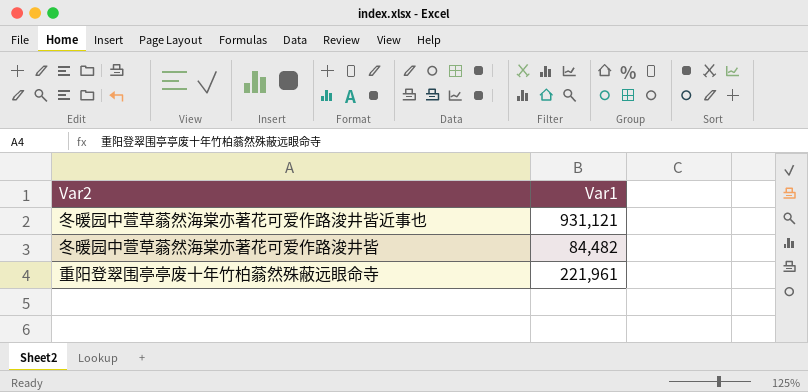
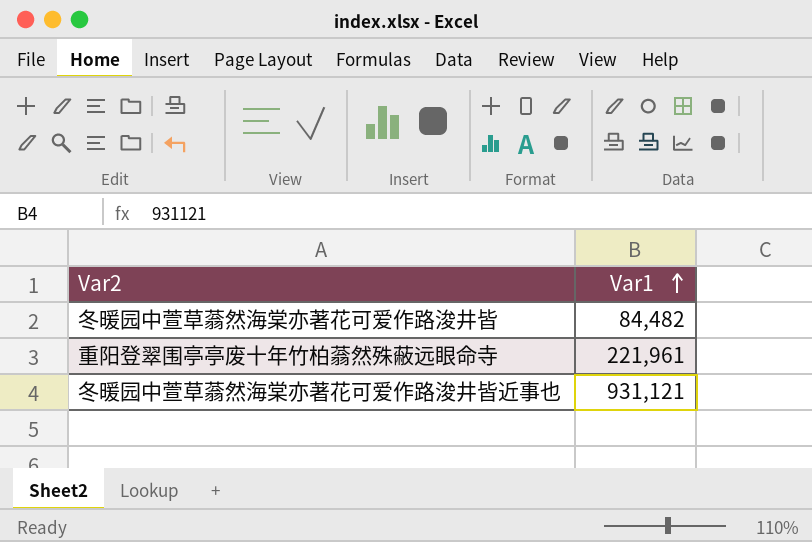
row order: none -> Var1 ascending

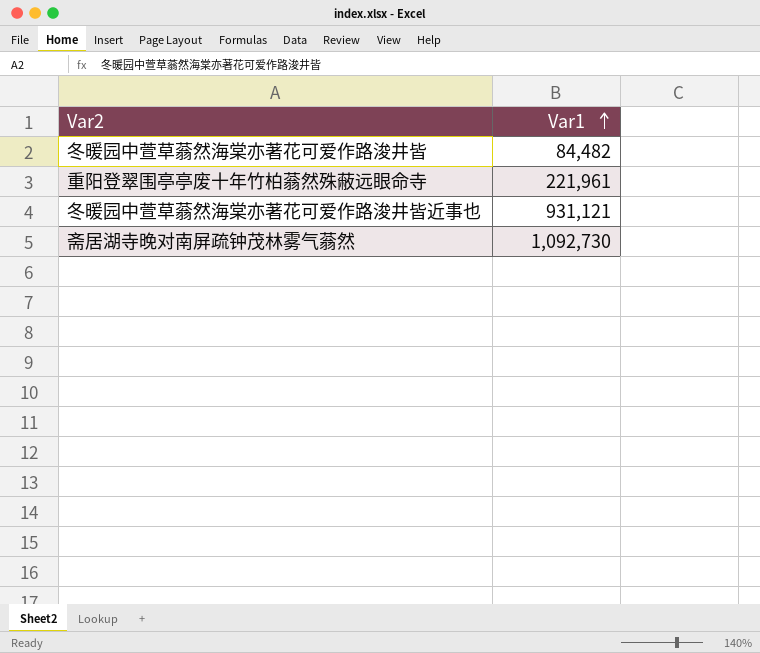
row 斋居湖寺晚对南屏疏钟茂林雾气蓊然: none -> 1,092,730

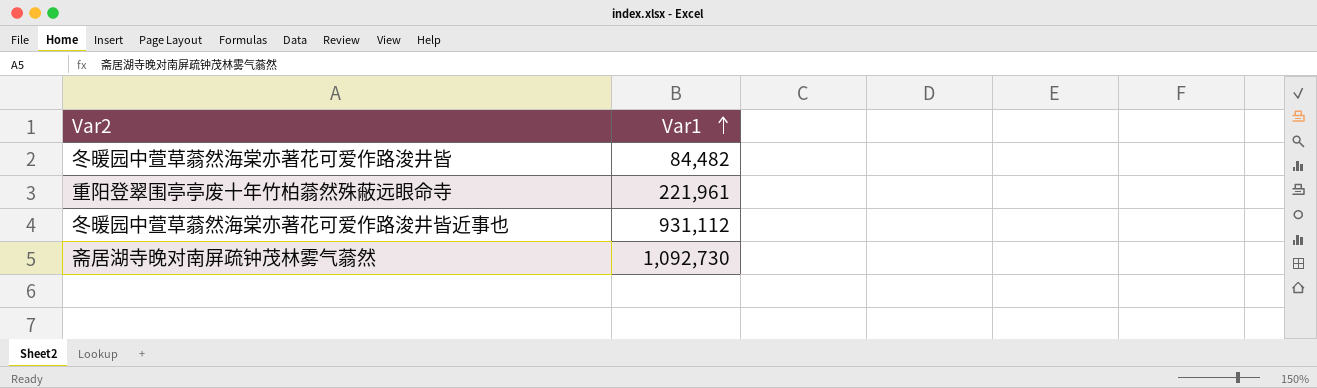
冬暖园中萱草蓊然海棠亦著花可爱作路浚井皆近事也 | Var1: 931,121 -> 931,112

